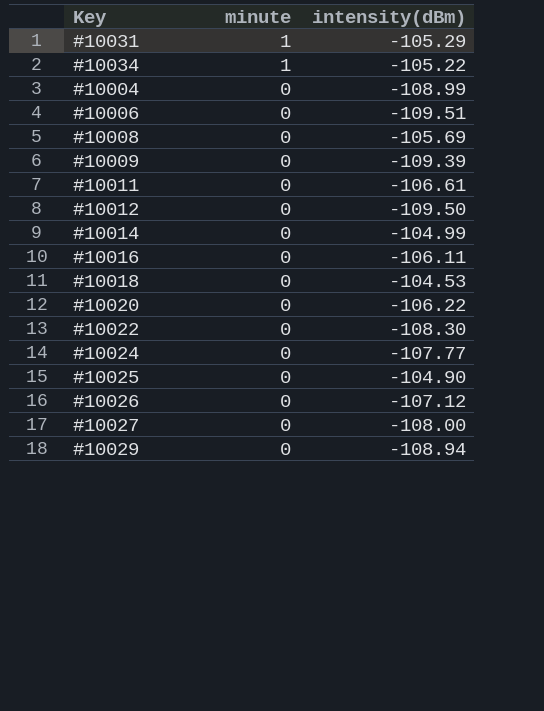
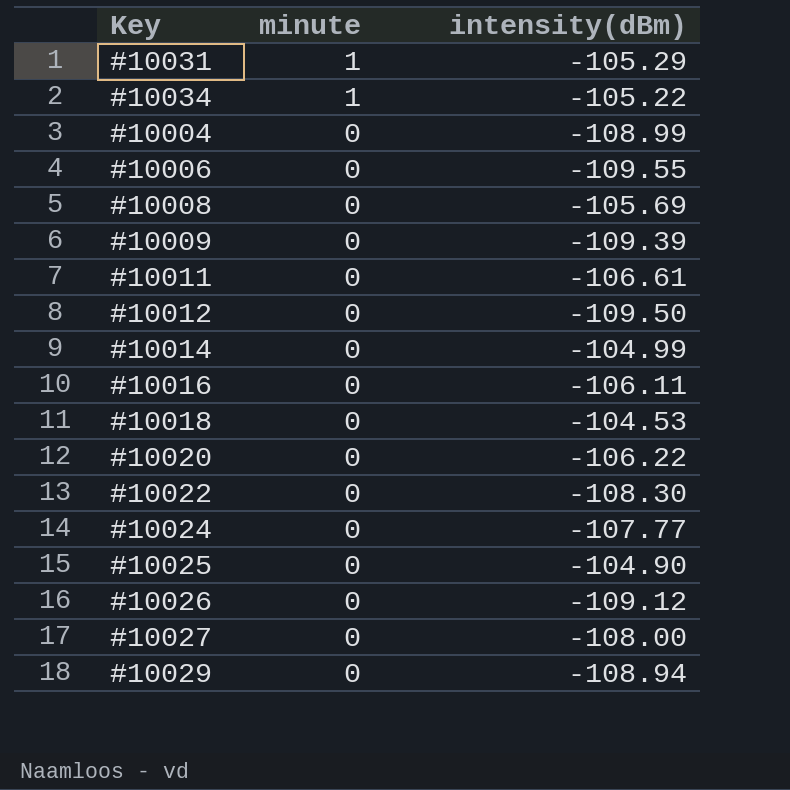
#10006 | intensity(dBm): -109.51 -> -109.55
#10026 | intensity(dBm): -107.12 -> -109.12

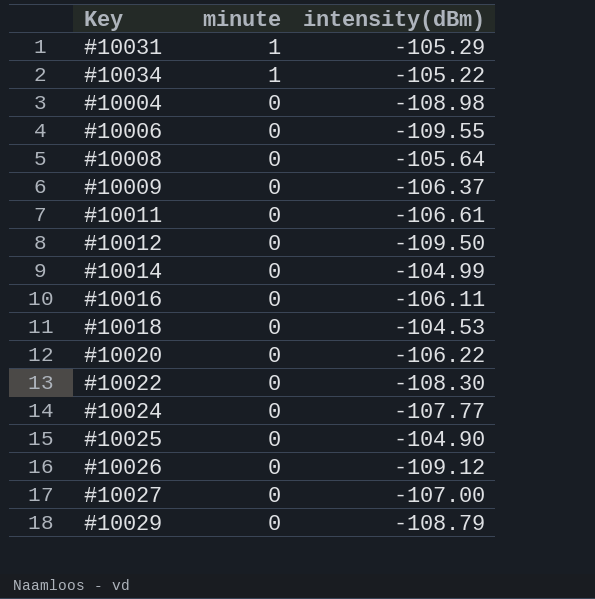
#10004 | intensity(dBm): -108.99 -> -108.98
#10008 | intensity(dBm): -105.69 -> -105.64
#10009 | intensity(dBm): -109.39 -> -106.37
#10027 | intensity(dBm): -108.00 -> -107.00
#10029 | intensity(dBm): -108.94 -> -108.79

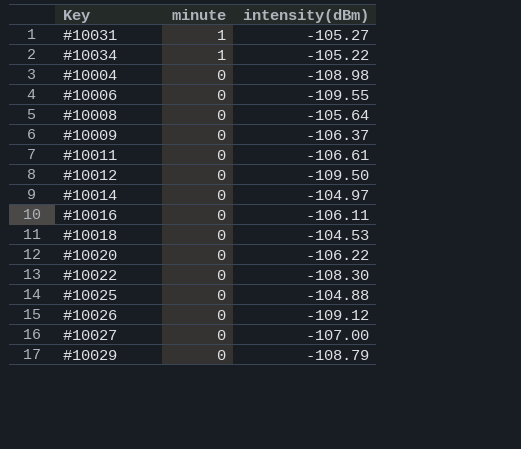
row #10024: 0 | -107.77 -> none
#10031 | intensity(dBm): -105.29 -> -105.27
#10014 | intensity(dBm): -104.99 -> -104.97
#10025 | intensity(dBm): -104.90 -> -104.88

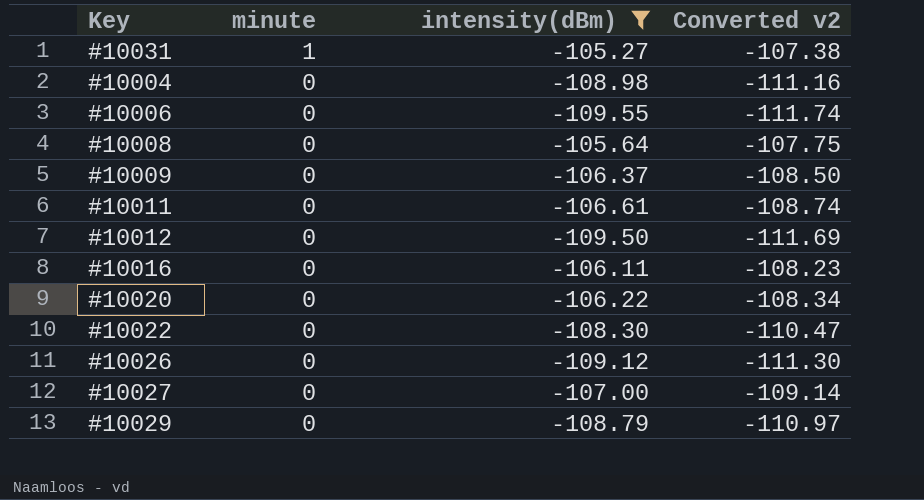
filter: none -> intensity(dBm) <= -105.27
column Converted v2 | formula: none -> [intensity(dBm)] * 1.02

